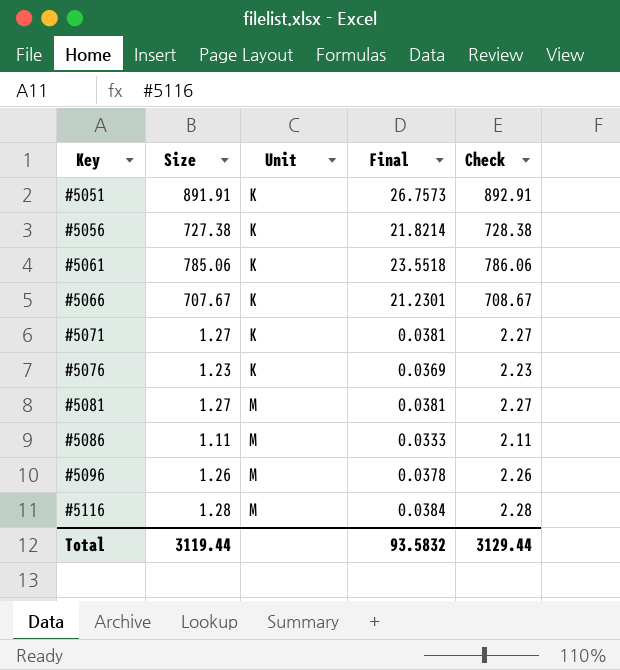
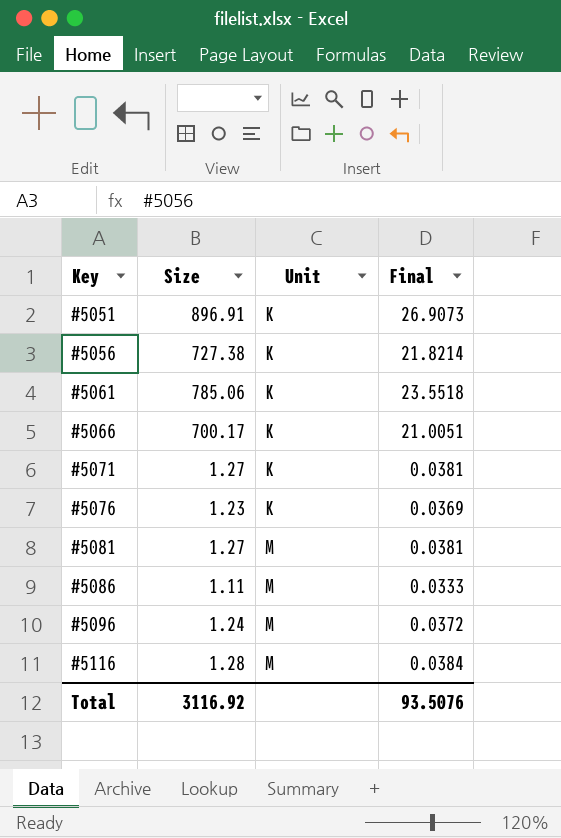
column Check | formula: [Size] + 1 -> none
#5051 | Size: 891.91 -> 896.91
#5051 | Final: 26.7573 -> 26.9073
#5066 | Size: 707.67 -> 700.17
#5066 | Final: 21.2301 -> 21.0051
#5096 | Size: 1.26 -> 1.24
#5096 | Final: 0.0378 -> 0.0372
Total | Size: 3119.44 -> 3116.92
Total | Final: 93.5832 -> 93.5076

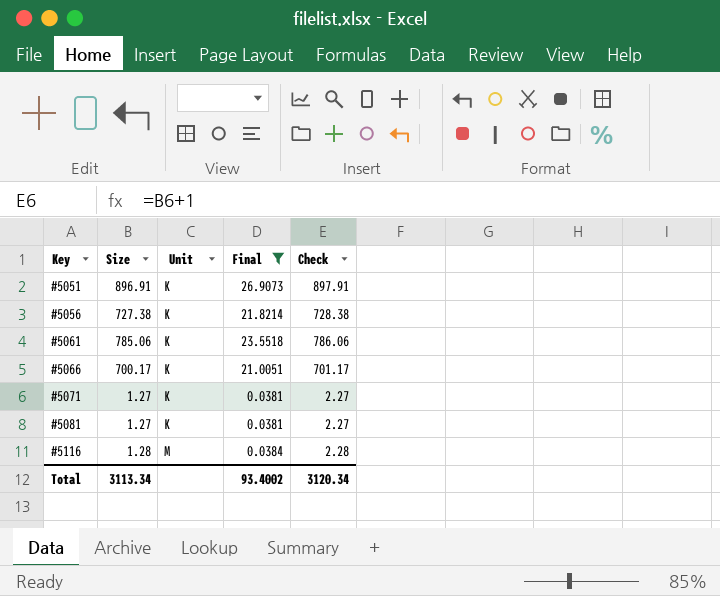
filter: none -> Final >= 0.0381
column Check | formula: none -> [Size] + 1
#5081 | Unit: M -> K
Total | Size: 3116.92 -> 3113.34
Total | Final: 93.5076 -> 93.4002

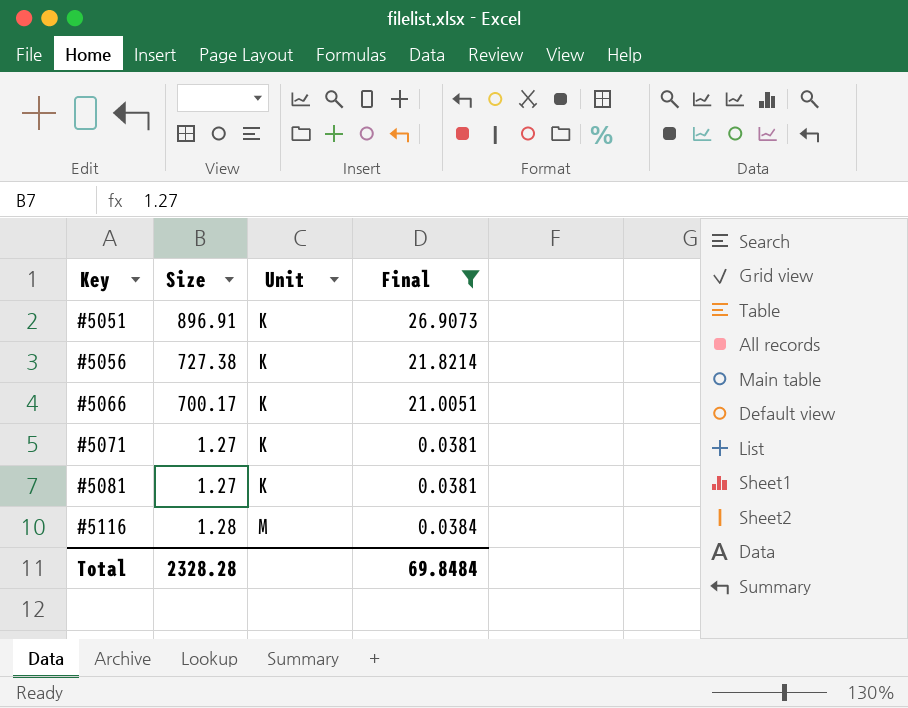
column Check | formula: [Size] + 1 -> none
row #5061: 785.06 | K | 23.5518 | 786.06 -> none
Total | Size: 3113.34 -> 2328.28
Total | Final: 93.4002 -> 69.8484

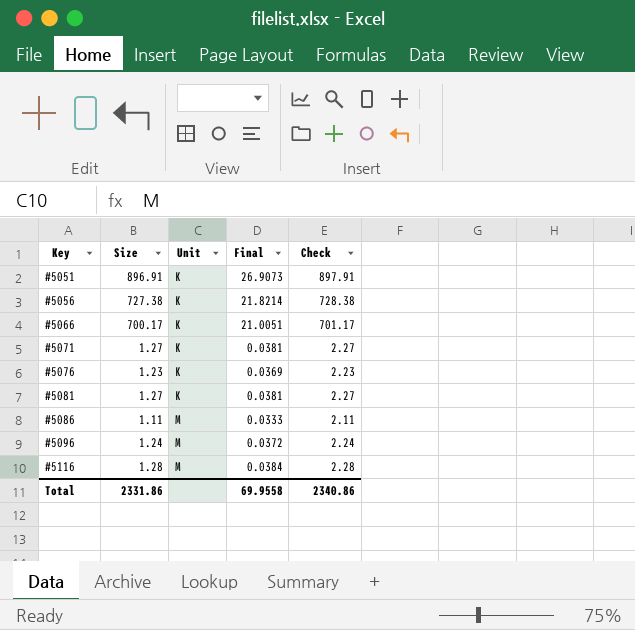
filter: Final >= 0.0381 -> none
column Check | formula: none -> [Size] + 1
Total | Size: 2328.28 -> 2331.86
Total | Final: 69.8484 -> 69.9558

